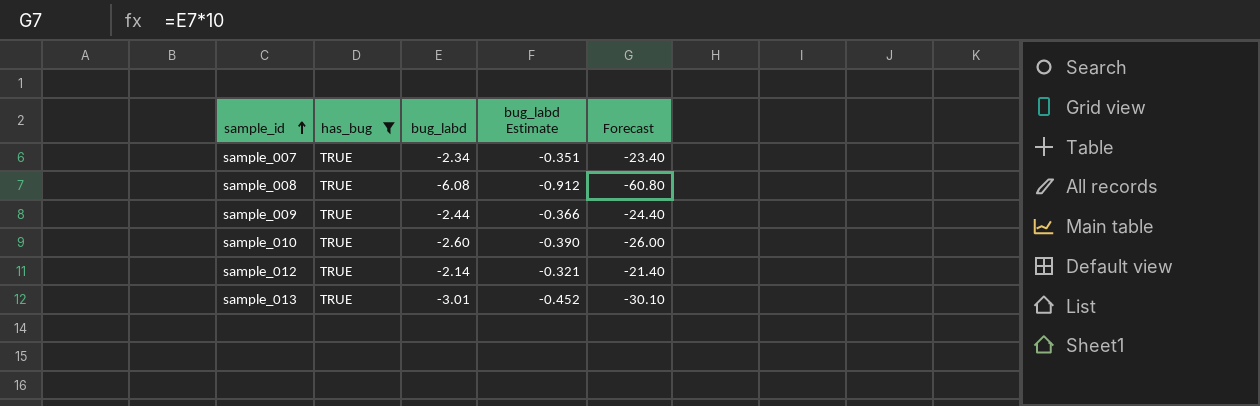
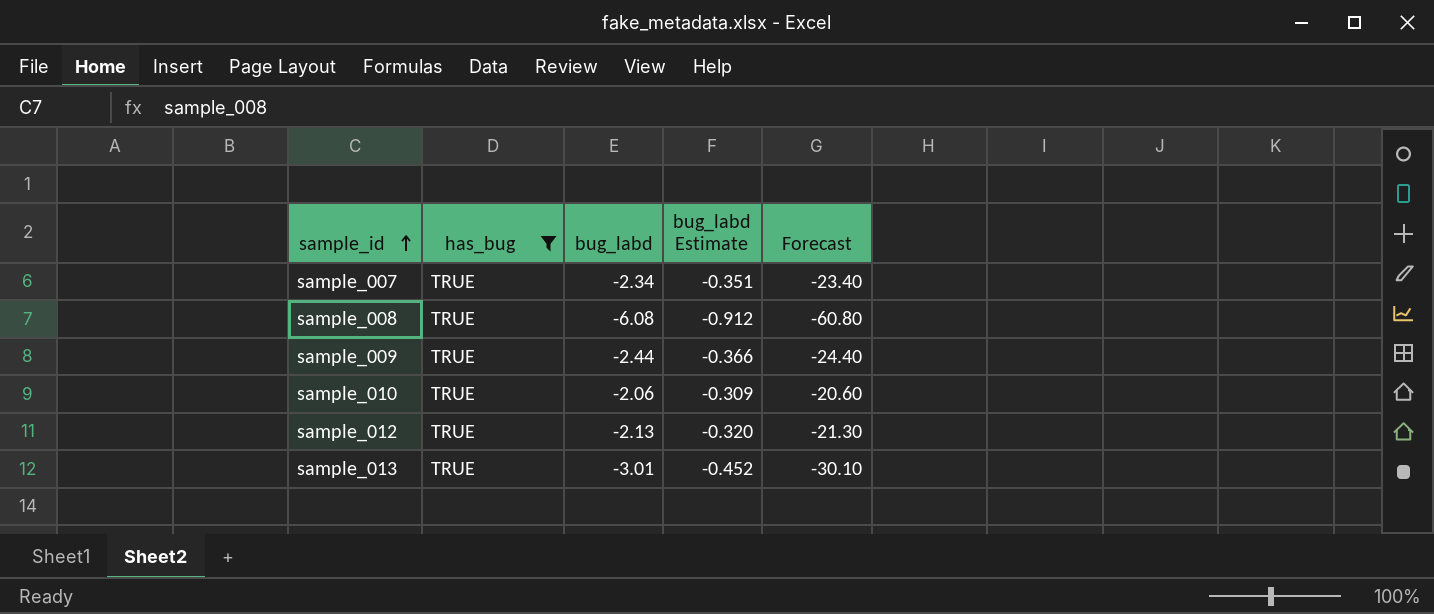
sample_010 | bug_labd: -2.60 -> -2.06
sample_010 | bug_labd Estimate: -0.390 -> -0.309
sample_010 | Forecast: -26.00 -> -20.60
sample_012 | bug_labd: -2.14 -> -2.13
sample_012 | bug_labd Estimate: -0.321 -> -0.320
sample_012 | Forecast: -21.40 -> -21.30

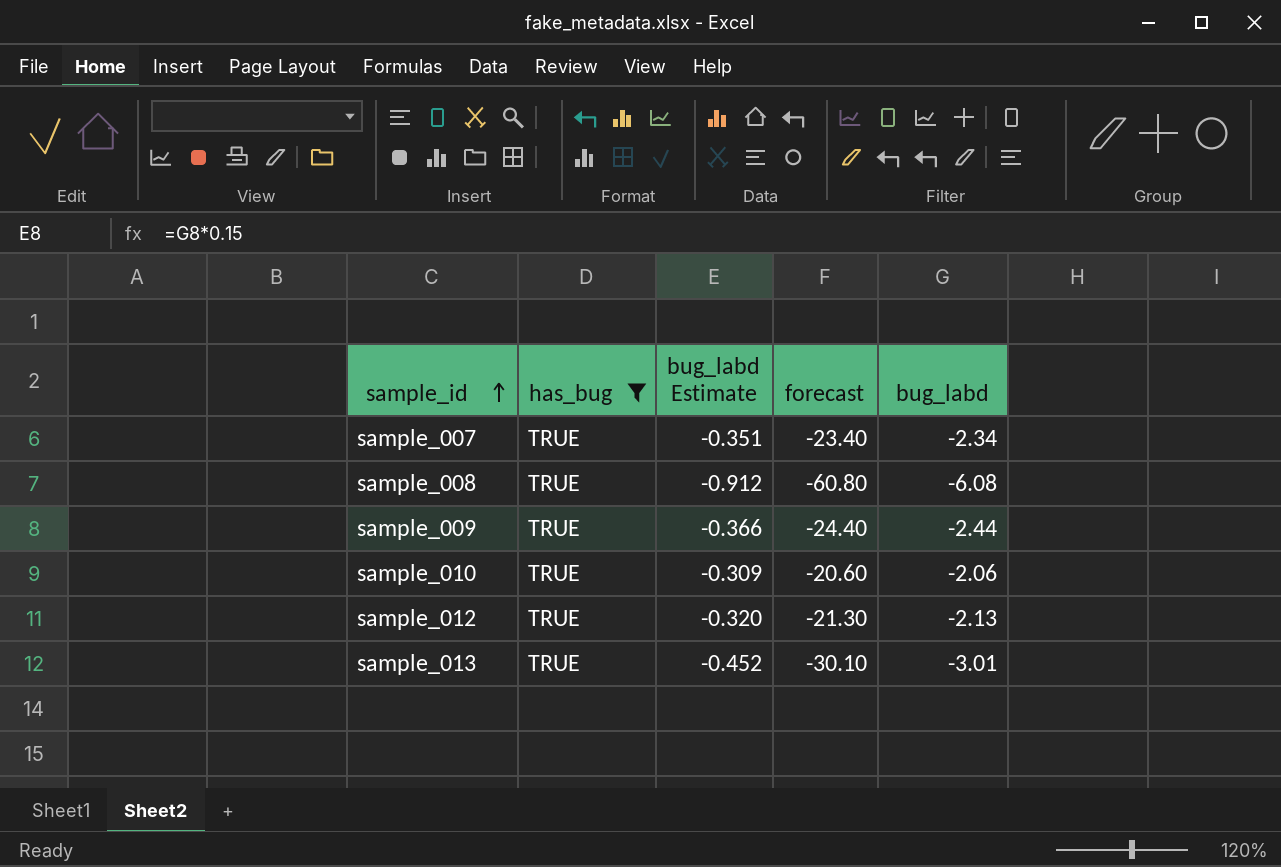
column name: Forecast -> forecast
column bug_labd | position: 3 -> 5

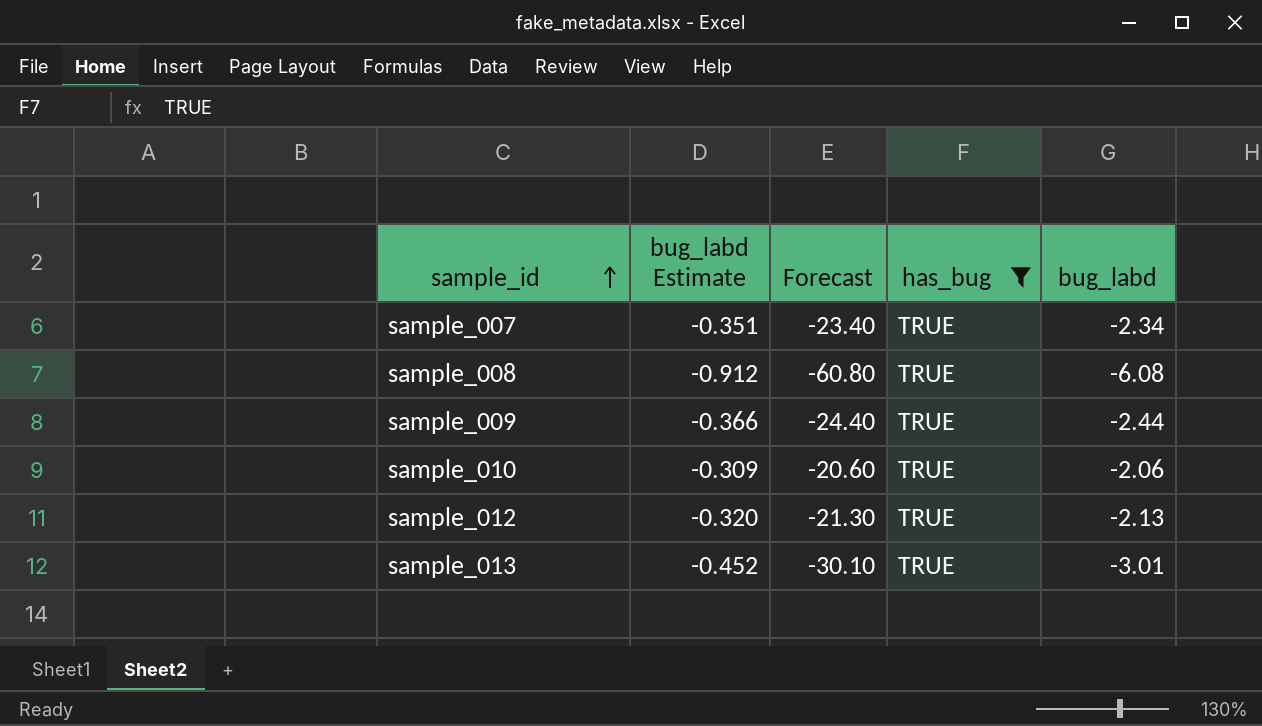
column name: forecast -> Forecast
column has_bug | position: 2 -> 4

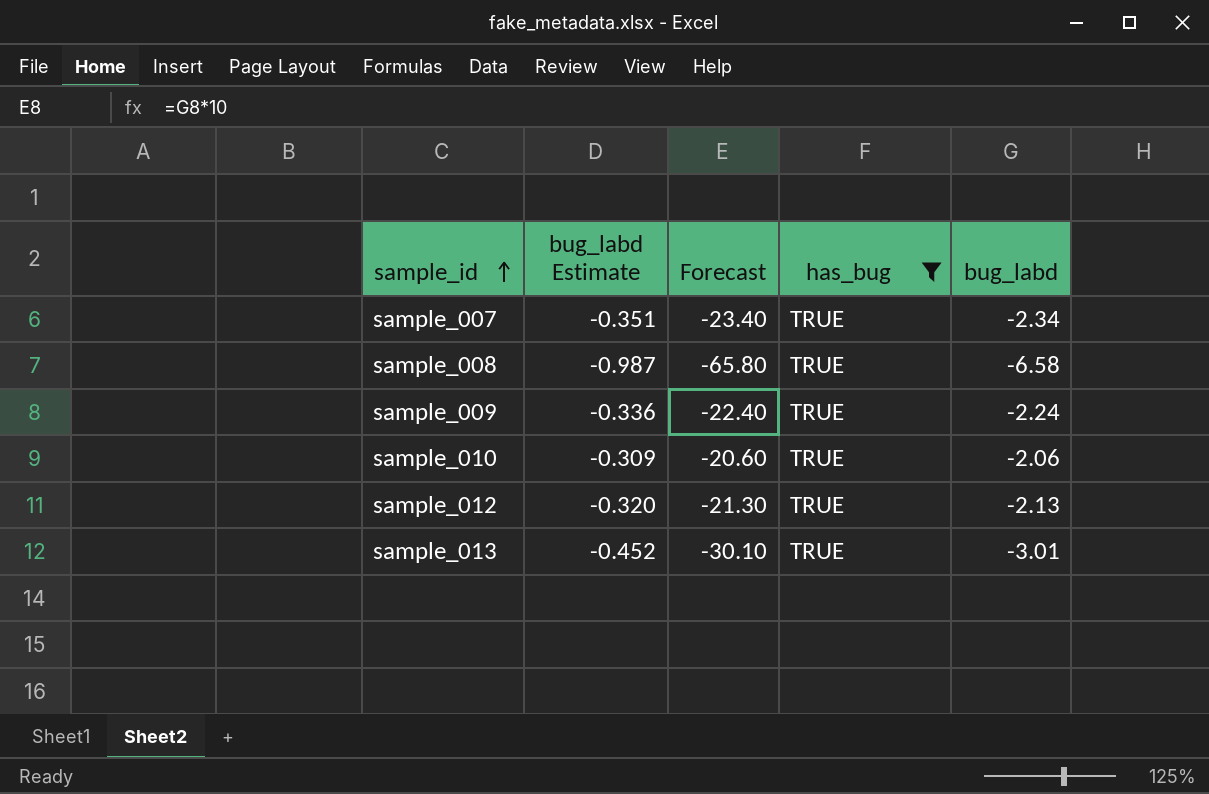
sample_008 | bug_labd Estimate: -0.912 -> -0.987
sample_008 | Forecast: -60.80 -> -65.80
sample_008 | bug_labd: -6.08 -> -6.58
sample_009 | bug_labd Estimate: -0.366 -> -0.336
sample_009 | Forecast: -24.40 -> -22.40
sample_009 | bug_labd: -2.44 -> -2.24

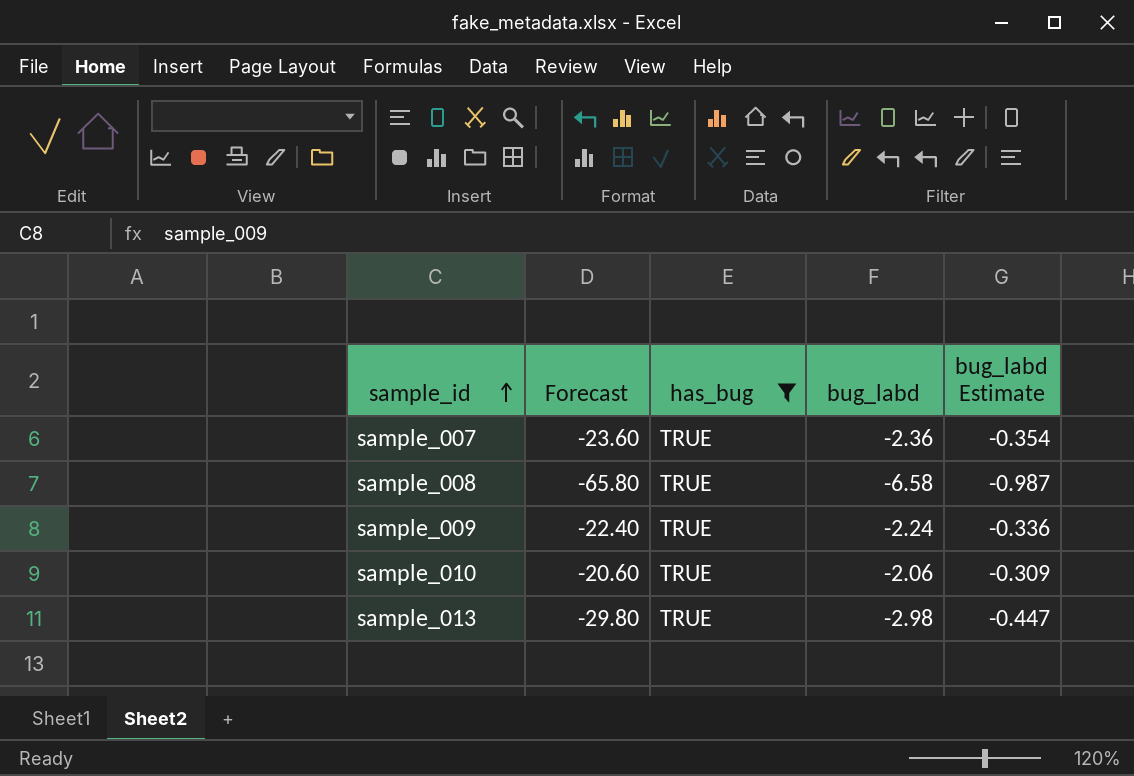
column bug_labd Estimate | position: 2 -> 5
row sample_012: -0.320 | -21.30 | TRUE | -2.13 -> none
sample_007 | Forecast: -23.40 -> -23.60
sample_007 | bug_labd: -2.34 -> -2.36
sample_007 | bug_labd Estimate: -0.351 -> -0.354
sample_013 | Forecast: -30.10 -> -29.80
sample_013 | bug_labd: -3.01 -> -2.98
sample_013 | bug_labd Estimate: -0.452 -> -0.447

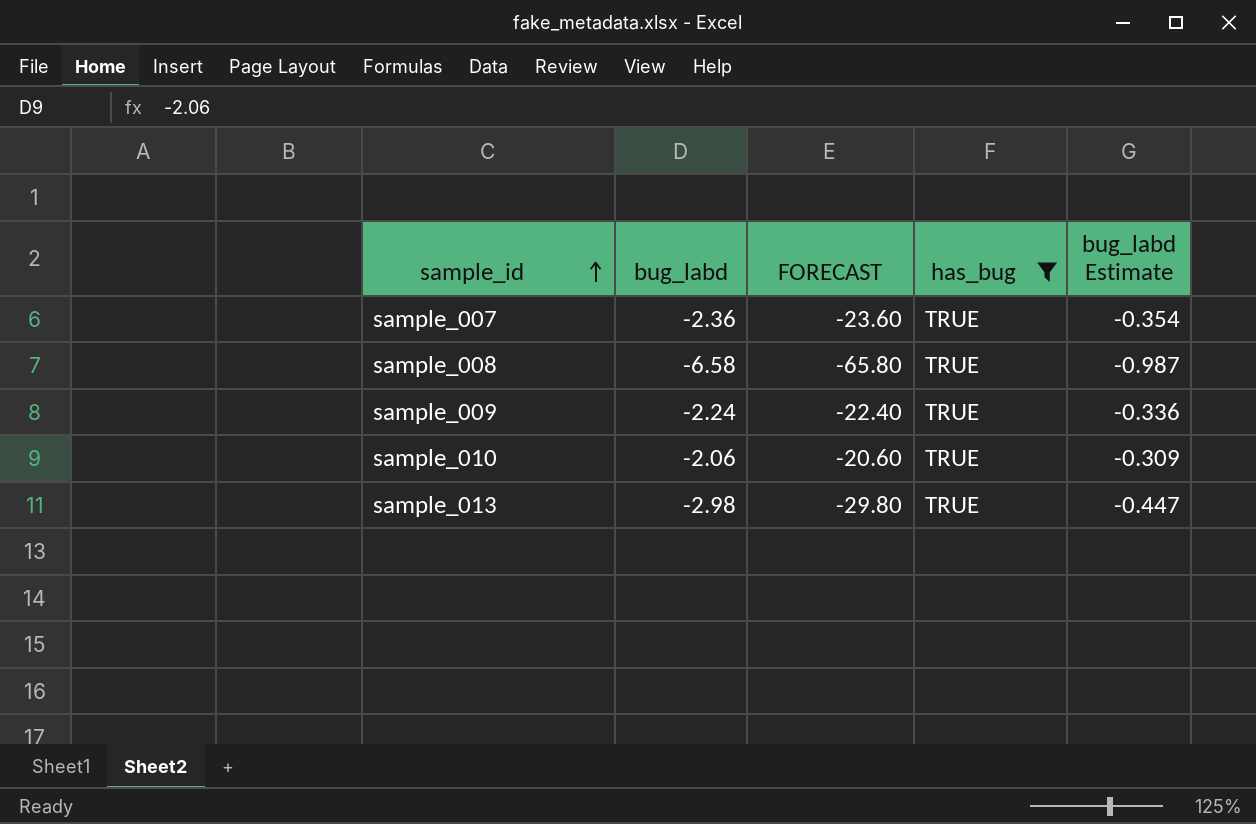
column bug_labd | position: 4 -> 2
column name: Forecast -> FORECAST

